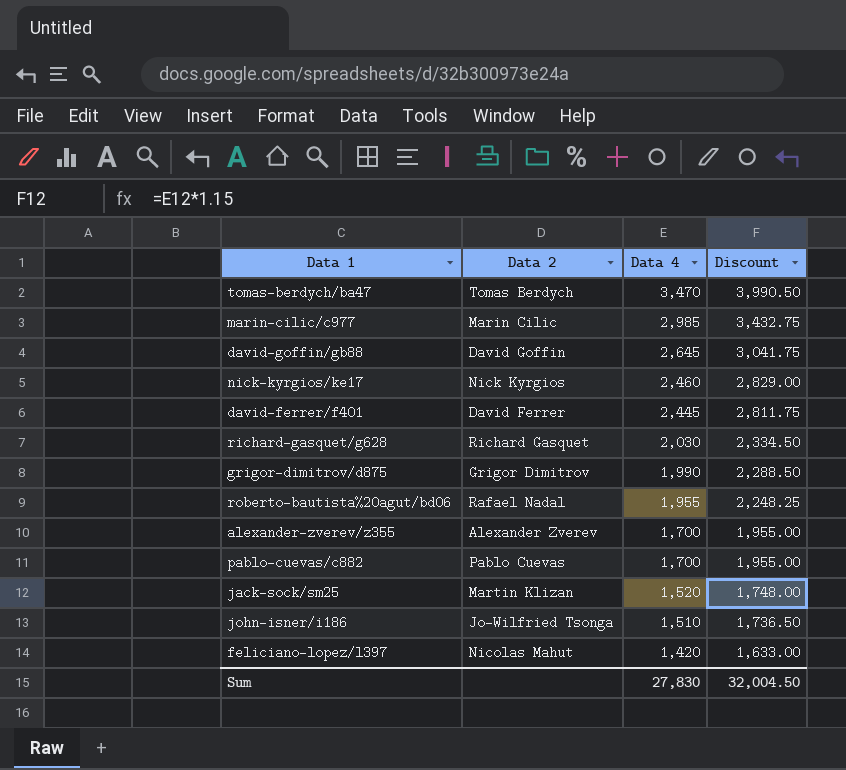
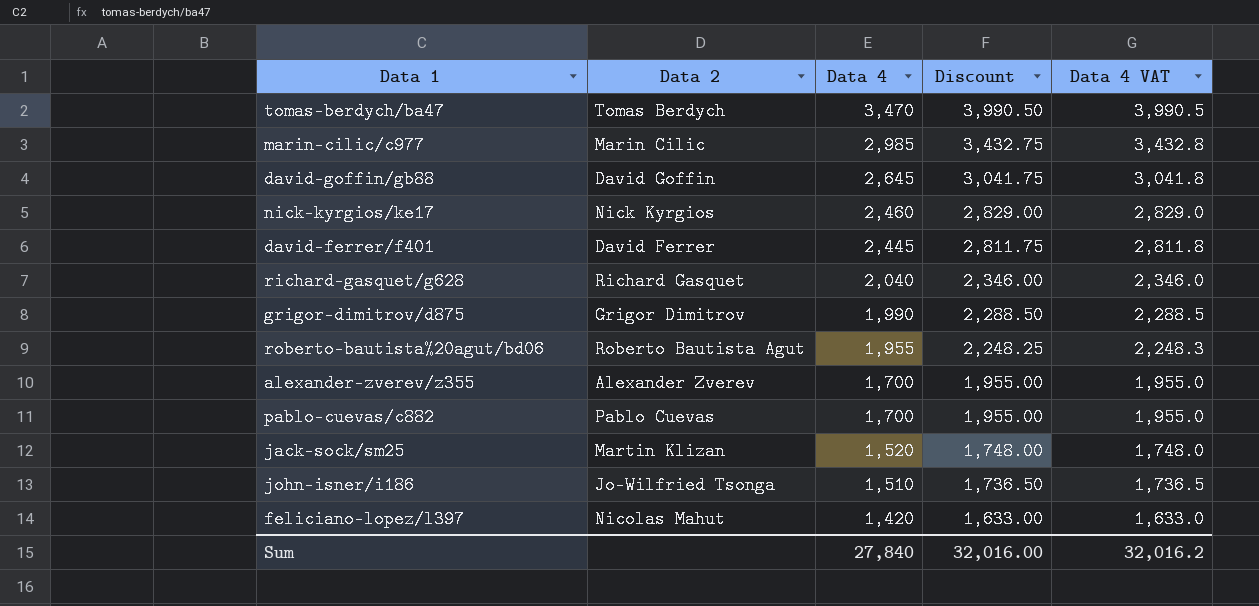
column Data 4 VAT | formula: none -> [Data 4] * 1.15
richard-gasquet/g628 | Data 4: 2,030 -> 2,040
richard-gasquet/g628 | Discount: 2,334.50 -> 2,346.00
roberto-bautista%20agut/bd06 | Data 2: Rafael Nadal -> Roberto Bautista Agut
Sum | Data 4: 27,830 -> 27,840
Sum | Discount: 32,004.50 -> 32,016.00

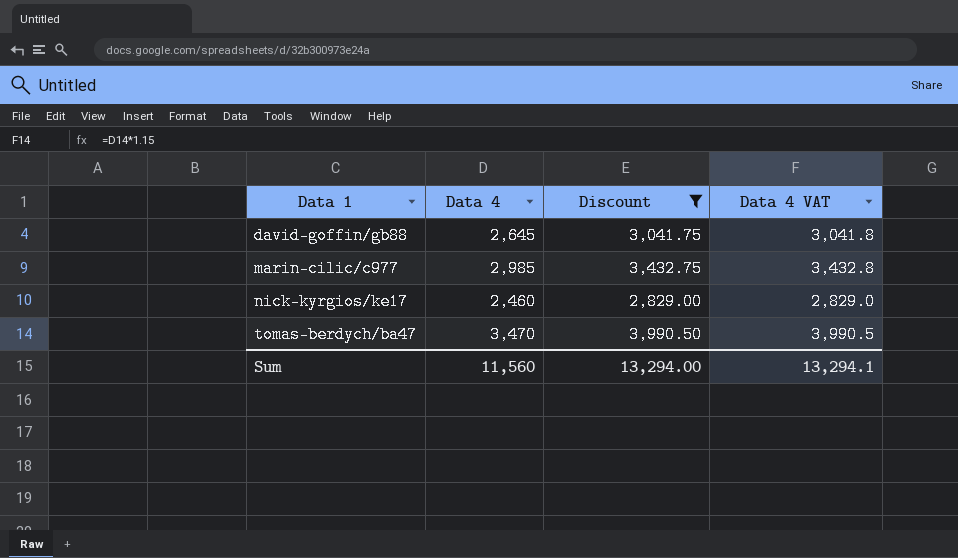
filter: none -> Discount >= 2,829.00
row order: Data 4 descending -> Data 1 ascending
column Data 2 | position: 2 -> none
Sum | Data 4: 27,840 -> 11,560
Sum | Discount: 32,016.00 -> 13,294.00
Sum | Data 4 VAT: 32,016.2 -> 13,294.1

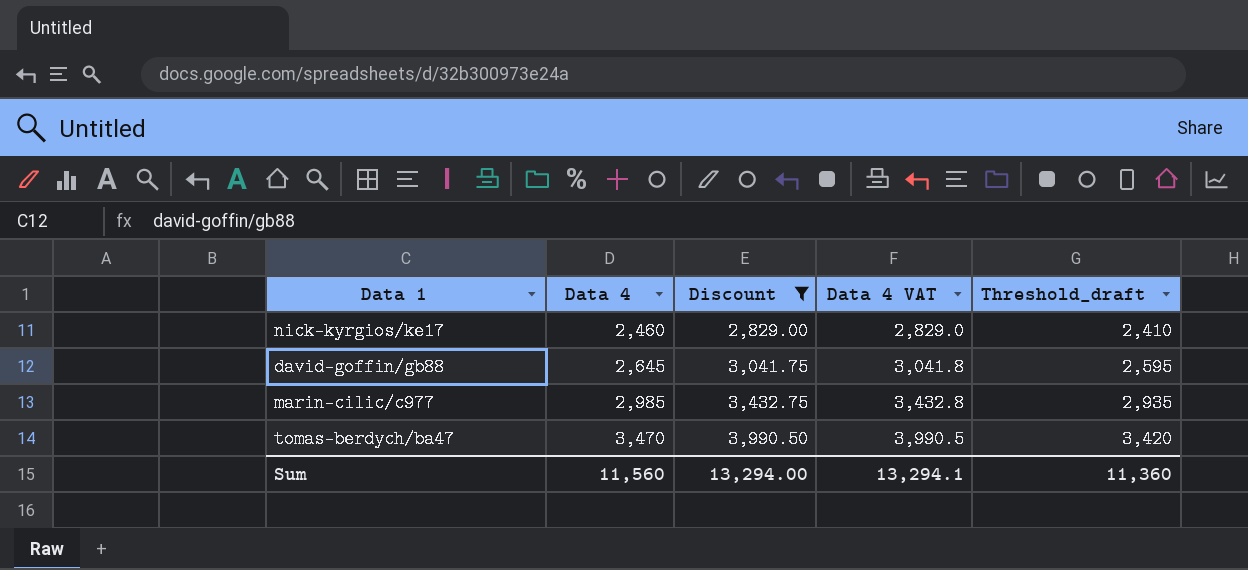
row order: Data 1 ascending -> Data 4 ascending
column Threshold_draft | formula: none -> [Data 4] - 50

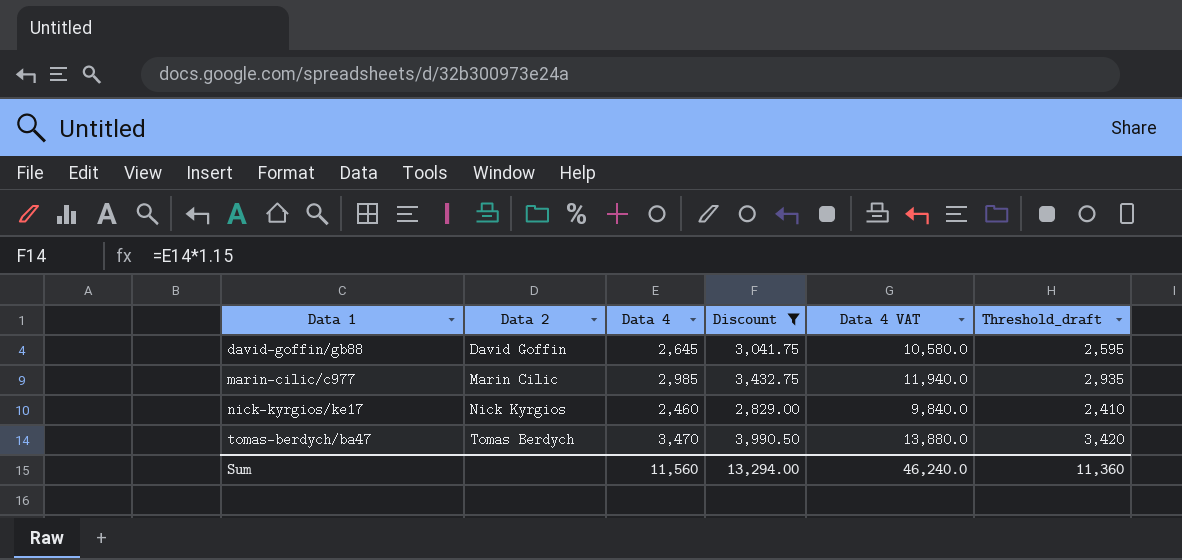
row order: Data 4 ascending -> Data 1 ascending
column Data 2 | position: none -> 2
column Data 4 VAT | formula: [Data 4] * 1.15 -> [Data 4] * 4
Sum | Data 4 VAT: 13,294.1 -> 46,240.0

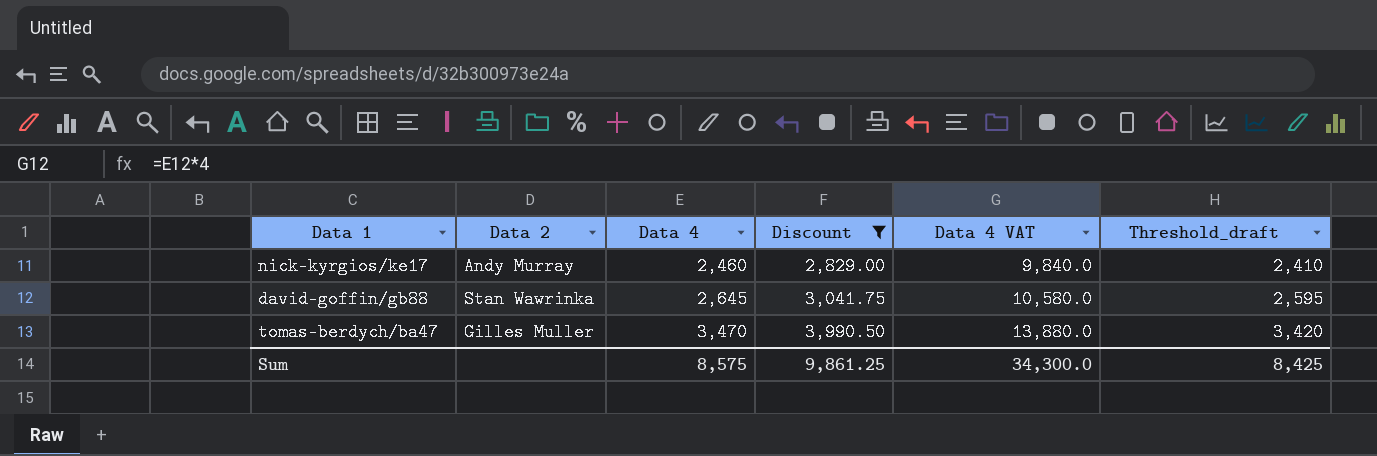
row order: Data 1 ascending -> Data 4 ascending
row marin-cilic/c977: Marin Cilic | 2,985 | 3,432.75 | 11,940.0 | 2,935 -> none
nick-kyrgios/ke17 | Data 2: Nick Kyrgios -> Andy Murray
david-goffin/gb88 | Data 2: David Goffin -> Stan Wawrinka
tomas-berdych/ba47 | Data 2: Tomas Berdych -> Gilles Muller
Sum | Data 4: 11,560 -> 8,575
Sum | Discount: 13,294.00 -> 9,861.25
Sum | Data 4 VAT: 46,240.0 -> 34,300.0
Sum | Threshold_draft: 11,360 -> 8,425

